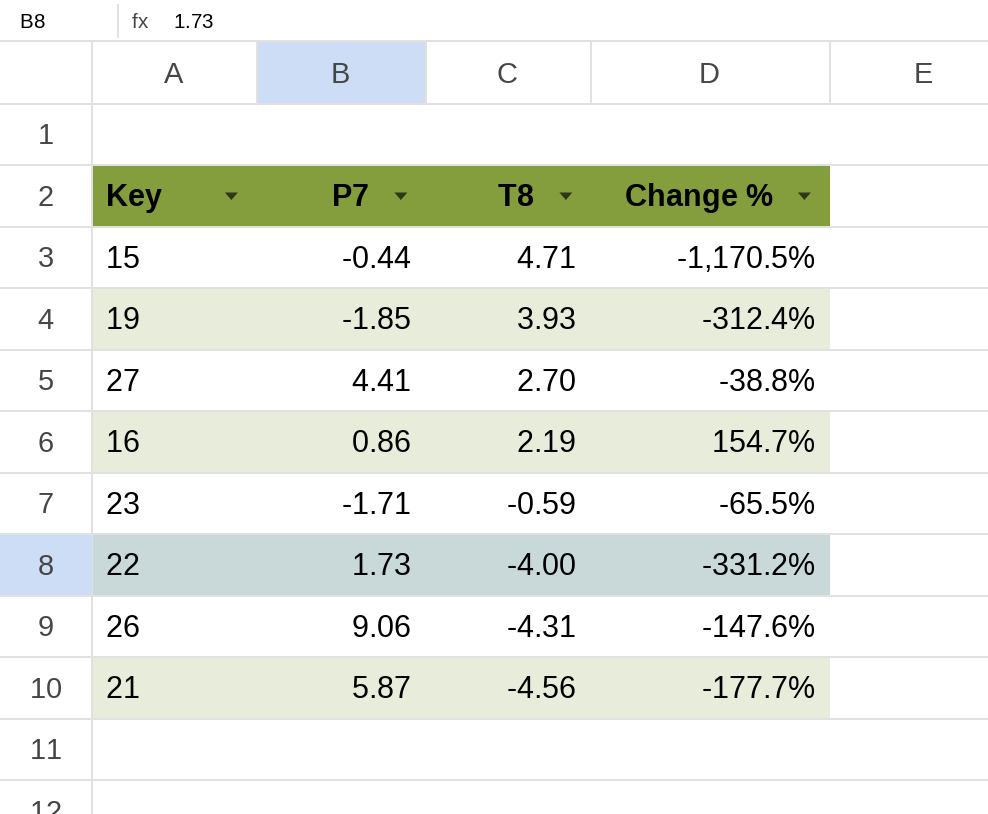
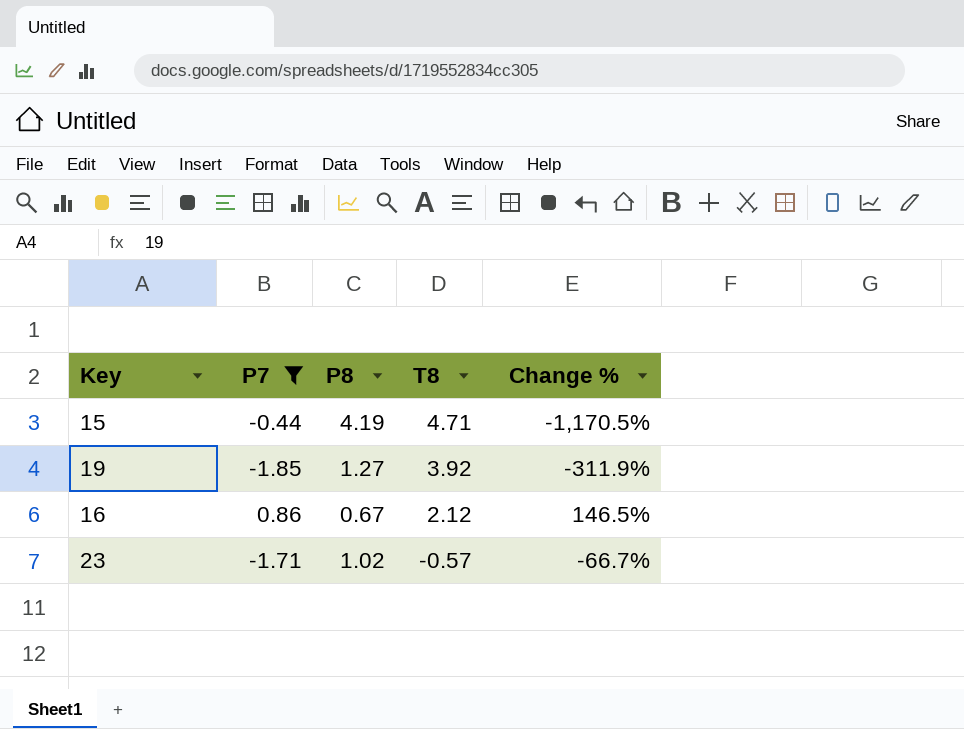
filter: none -> P7 <= 0.86
column P8 | position: none -> 3
19 | T8: 3.93 -> 3.92
19 | Change %: -312.4% -> -311.9%
16 | T8: 2.19 -> 2.12
16 | Change %: 154.7% -> 146.5%
23 | T8: -0.59 -> -0.57
23 | Change %: -65.5% -> -66.7%

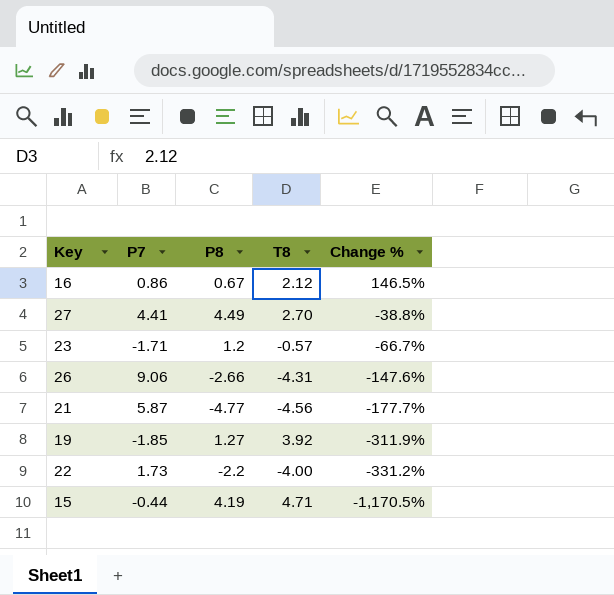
filter: P7 <= 0.86 -> none
row order: T8 descending -> Change % descending
23 | P8: 1.02 -> 1.2

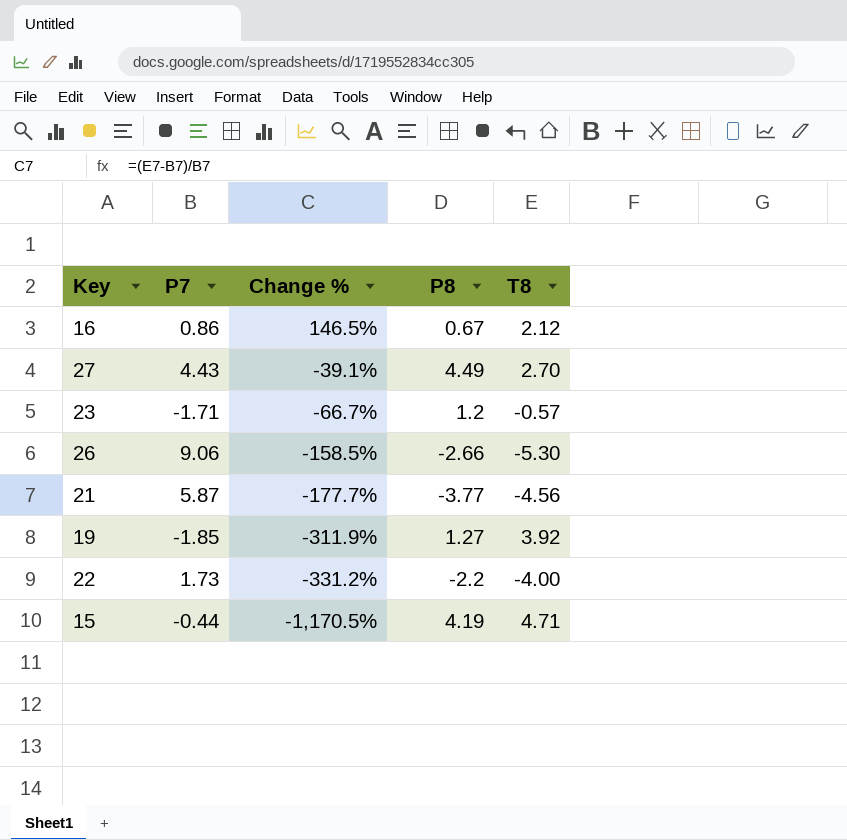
column Change % | position: 5 -> 3
27 | P7: 4.41 -> 4.43
27 | Change %: -38.8% -> -39.1%
26 | Change %: -147.6% -> -158.5%
26 | T8: -4.31 -> -5.30
21 | P8: -4.77 -> -3.77

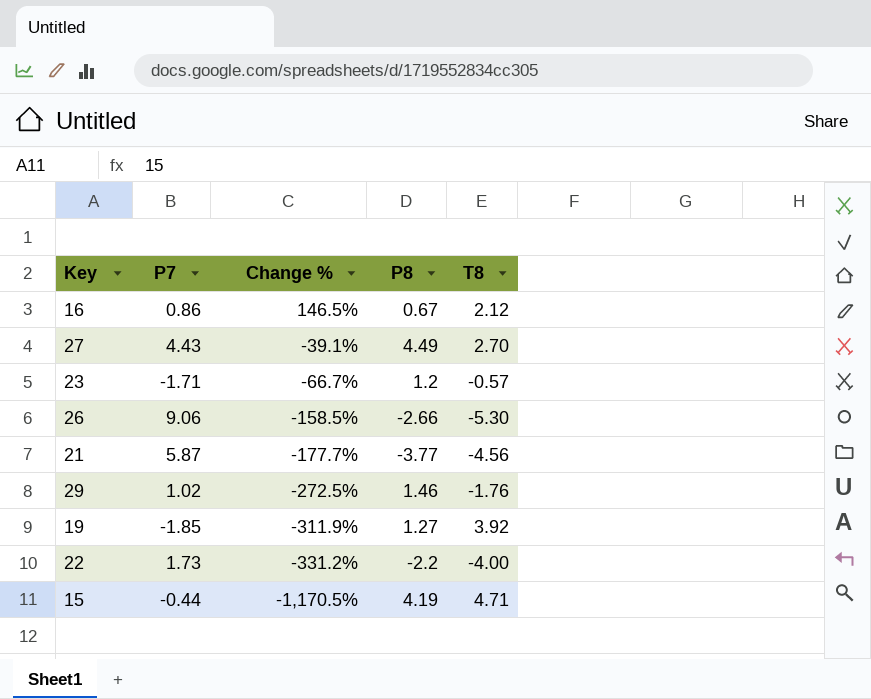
row 29: none -> 1.02 | -272.5% | 1.46 | -1.76

